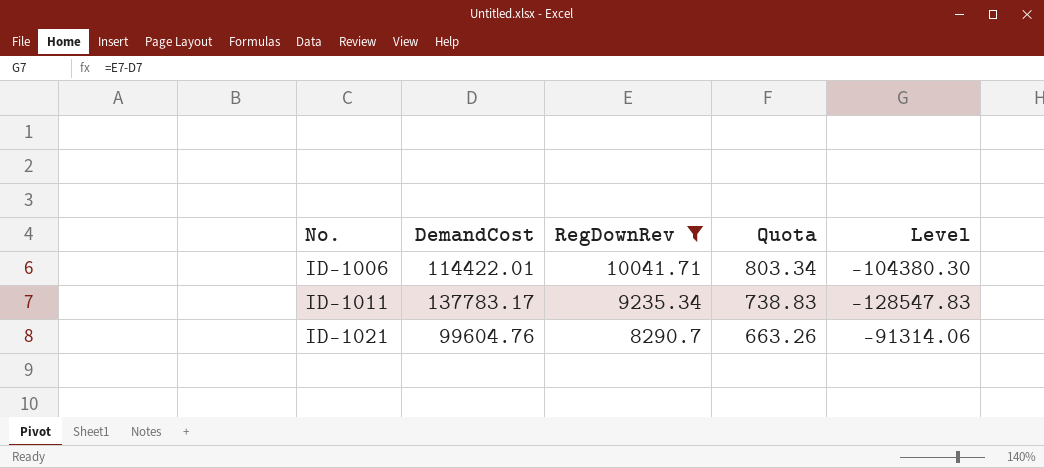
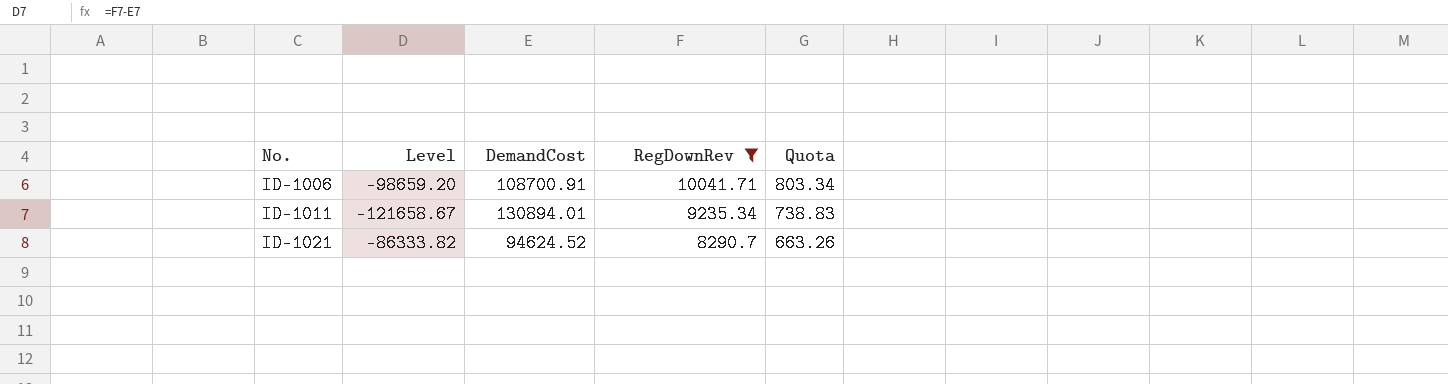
column Level | position: 5 -> 2
ID-1006 | Level: -104380.30 -> -98659.20
ID-1006 | DemandCost: 114422.01 -> 108700.91
ID-1011 | Level: -128547.83 -> -121658.67
ID-1011 | DemandCost: 137783.17 -> 130894.01
ID-1021 | Level: -91314.06 -> -86333.82
ID-1021 | DemandCost: 99604.76 -> 94624.52

